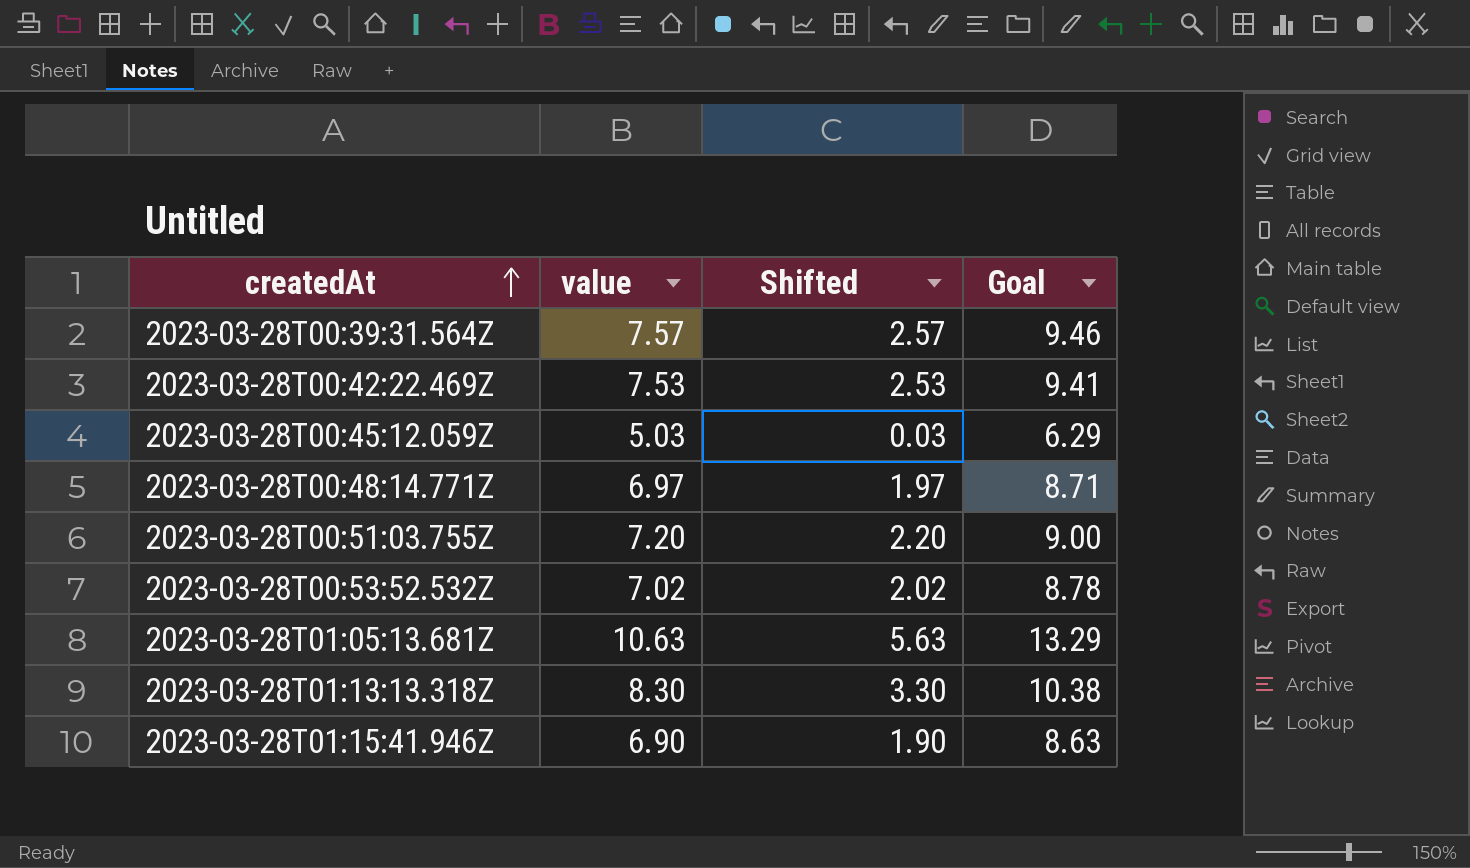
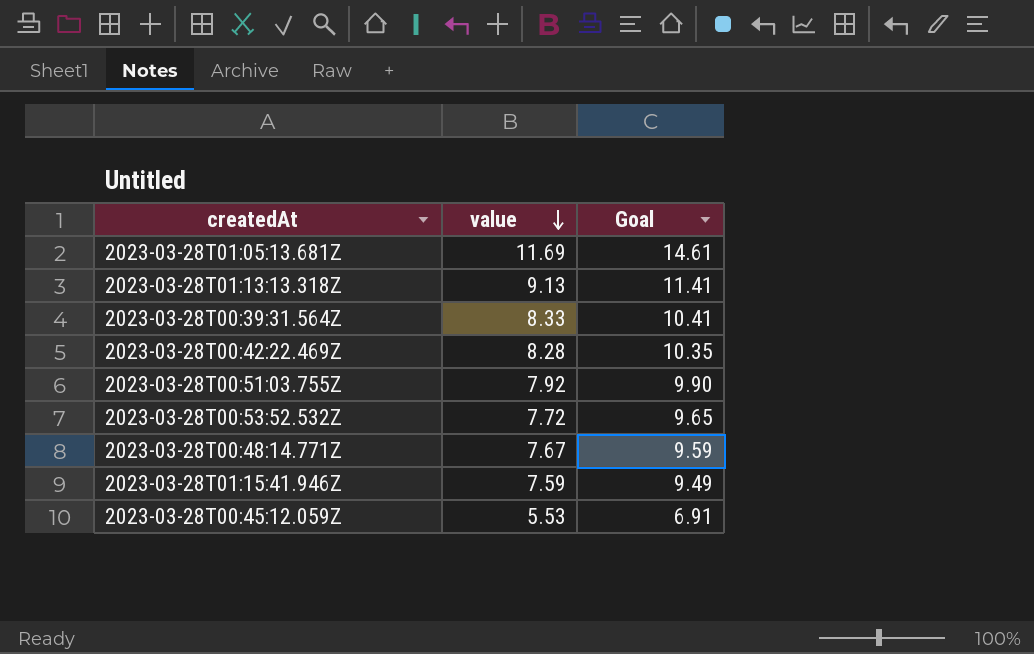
row order: createdAt ascending -> value descending
column Shifted | formula: [value] - 5 -> none
2023-03-28T01:05:13.681Z | value: 10.63 -> 11.69
2023-03-28T01:05:13.681Z | Goal: 13.29 -> 14.61
2023-03-28T01:13:13.318Z | value: 8.30 -> 9.13
2023-03-28T01:13:13.318Z | Goal: 10.38 -> 11.41
2023-03-28T00:39:31.564Z | value: 7.57 -> 8.33
2023-03-28T00:39:31.564Z | Goal: 9.46 -> 10.41
2023-03-28T00:42:22.469Z | value: 7.53 -> 8.28
2023-03-28T00:42:22.469Z | Goal: 9.41 -> 10.35
2023-03-28T00:51:03.755Z | value: 7.20 -> 7.92
2023-03-28T00:51:03.755Z | Goal: 9.00 -> 9.90
2023-03-28T00:53:52.532Z | value: 7.02 -> 7.72
2023-03-28T00:53:52.532Z | Goal: 8.78 -> 9.65
2023-03-28T00:48:14.771Z | value: 6.97 -> 7.67
2023-03-28T00:48:14.771Z | Goal: 8.71 -> 9.59
2023-03-28T01:15:41.946Z | value: 6.90 -> 7.59
2023-03-28T01:15:41.946Z | Goal: 8.63 -> 9.49
2023-03-28T00:45:12.059Z | value: 5.03 -> 5.53
2023-03-28T00:45:12.059Z | Goal: 6.29 -> 6.91

